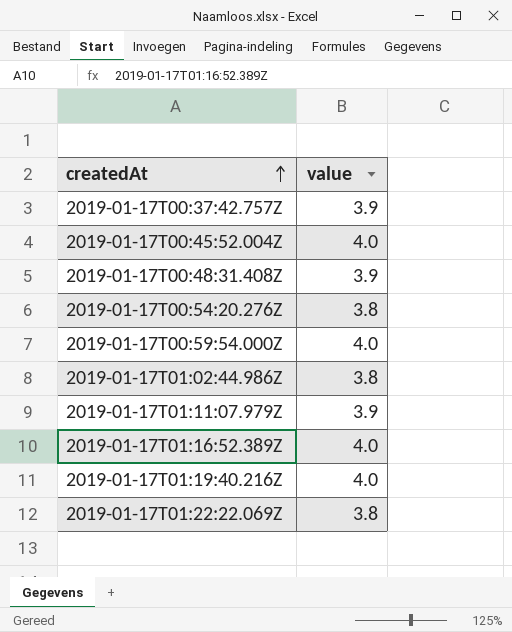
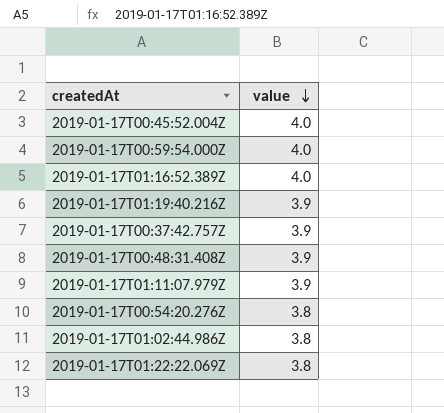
row order: createdAt ascending -> value descending
2019-01-17T01:19:40.216Z | value: 4.0 -> 3.9

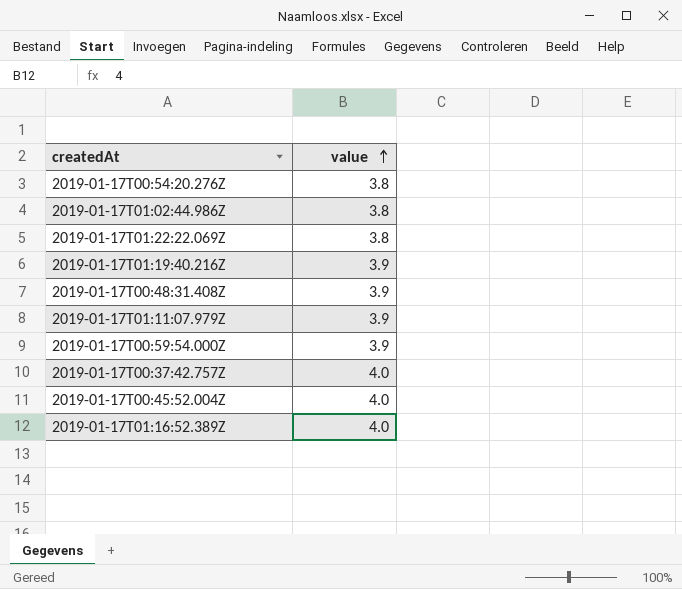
row order: value descending -> value ascending
2019-01-17T00:59:54.000Z | value: 4.0 -> 3.9
2019-01-17T00:37:42.757Z | value: 3.9 -> 4.0

